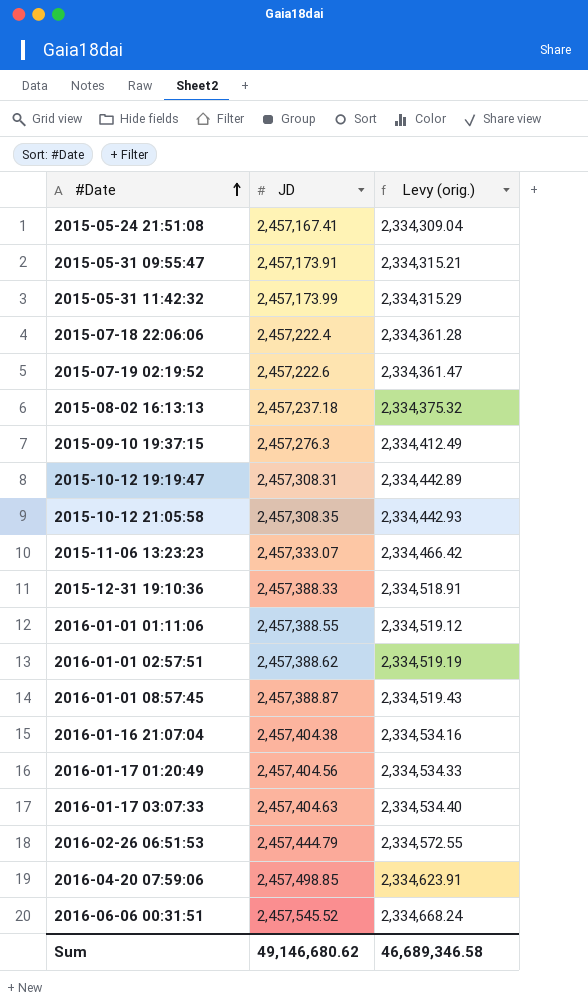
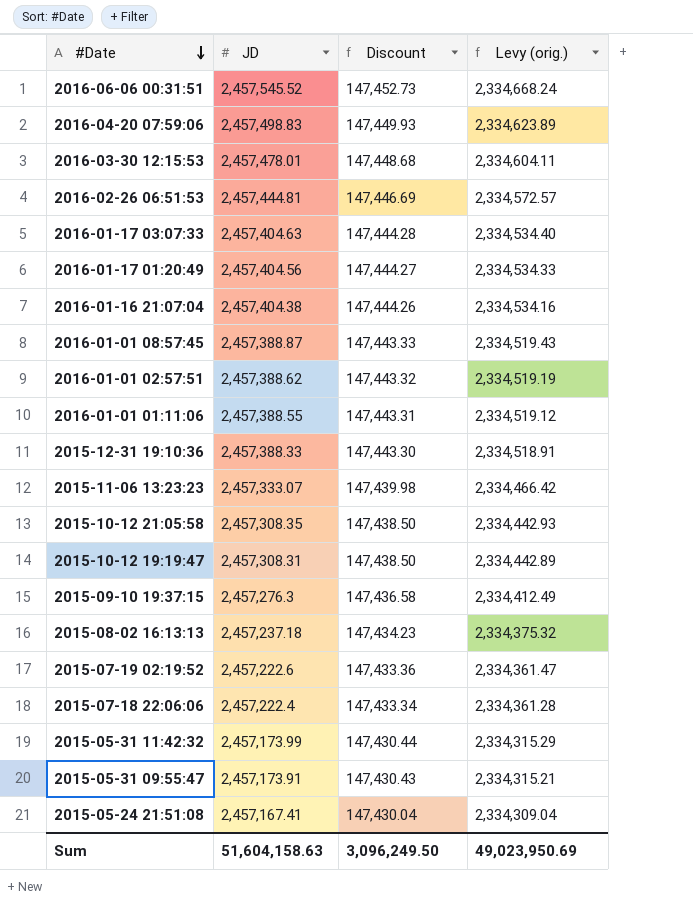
row order: #Date ascending -> #Date descending
column Discount | formula: none -> [JD] * 0.06
2016-04-20 07:59:06 | JD: 2,457,498.85 -> 2,457,498.83
2016-04-20 07:59:06 | Levy (orig.): 2,334,623.91 -> 2,334,623.89
row 2016-03-30 12:15:53: none -> 2,457,478.01 | 147,448.68 | 2,334,604.11
2016-02-26 06:51:53 | JD: 2,457,444.79 -> 2,457,444.81
2016-02-26 06:51:53 | Levy (orig.): 2,334,572.55 -> 2,334,572.57
Sum | JD: 49,146,680.62 -> 51,604,158.63
Sum | Levy (orig.): 46,689,346.58 -> 49,023,950.69

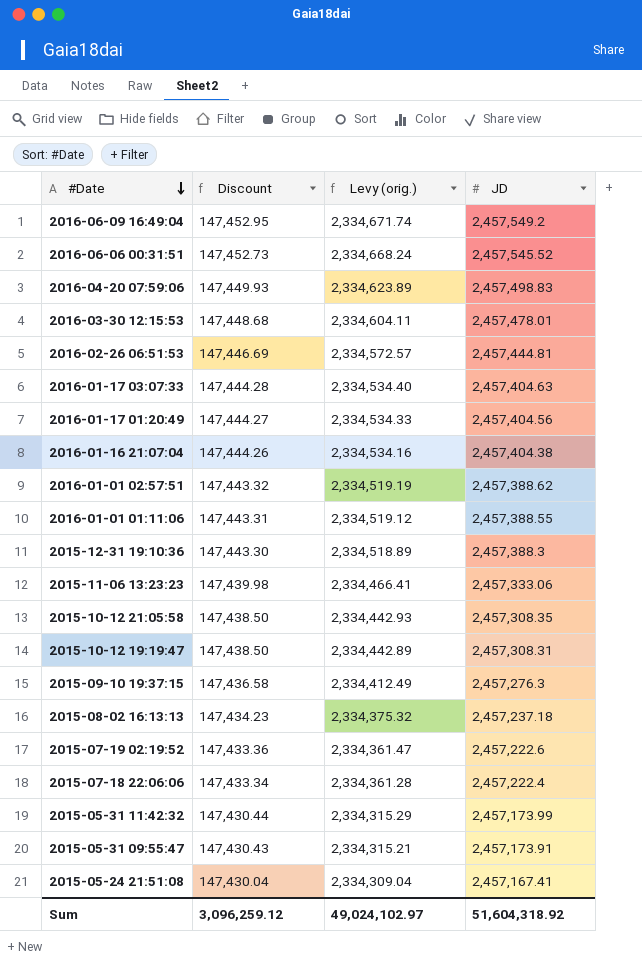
column JD | position: 2 -> 4
row 2016-01-01 08:57:45: 2,457,388.87 | 147,443.33 | 2,334,519.43 -> none
row 2016-06-09 16:49:04: none -> 147,452.95 | 2,334,671.74 | 2,457,549.2
2015-12-31 19:10:36 | Levy (orig.): 2,334,518.91 -> 2,334,518.89
2015-12-31 19:10:36 | JD: 2,457,388.33 -> 2,457,388.3
2015-11-06 13:23:23 | Levy (orig.): 2,334,466.42 -> 2,334,466.41
2015-11-06 13:23:23 | JD: 2,457,333.07 -> 2,457,333.06
Sum | Discount: 3,096,249.50 -> 3,096,259.12
Sum | Levy (orig.): 49,023,950.69 -> 49,024,102.97
Sum | JD: 51,604,158.63 -> 51,604,318.92

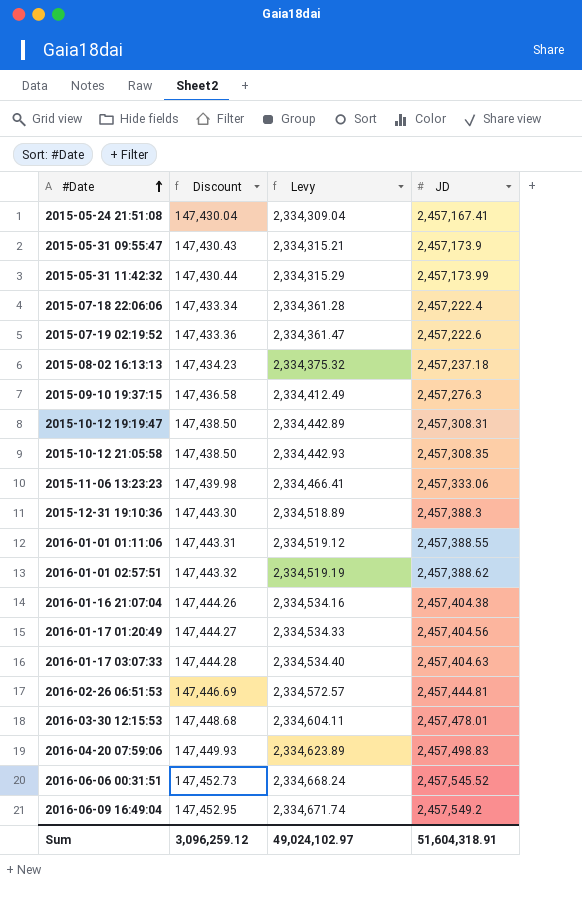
row order: #Date descending -> #Date ascending
column name: Levy (orig.) -> Levy
2015-05-31 09:55:47 | JD: 2,457,173.91 -> 2,457,173.9
Sum | JD: 51,604,318.92 -> 51,604,318.91

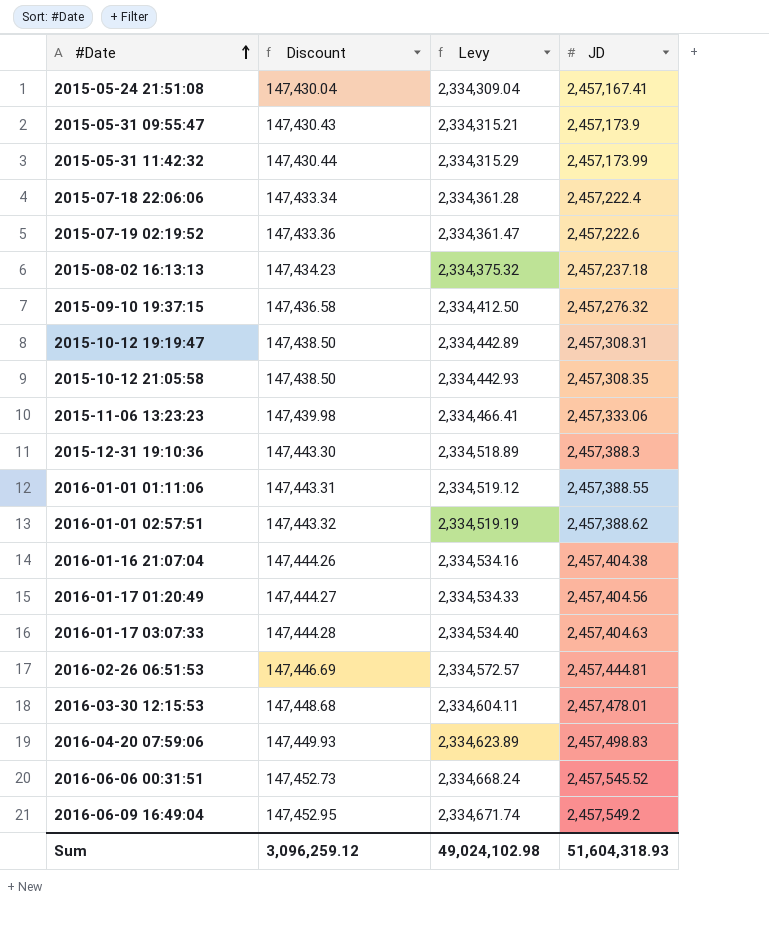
2015-09-10 19:37:15 | Levy: 2,334,412.49 -> 2,334,412.50
2015-09-10 19:37:15 | JD: 2,457,276.3 -> 2,457,276.32
Sum | Levy: 49,024,102.97 -> 49,024,102.98
Sum | JD: 51,604,318.91 -> 51,604,318.93

